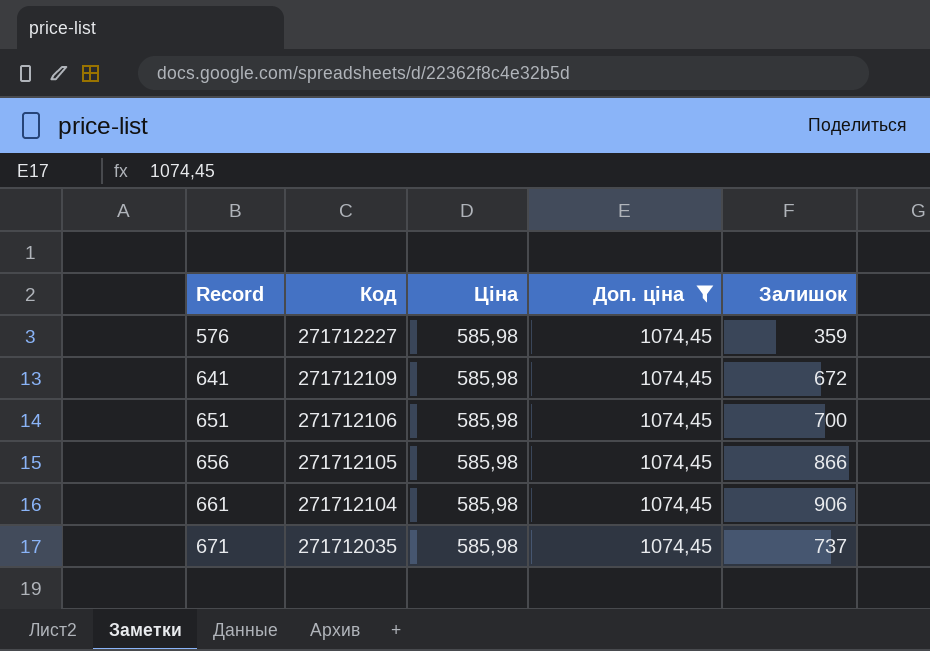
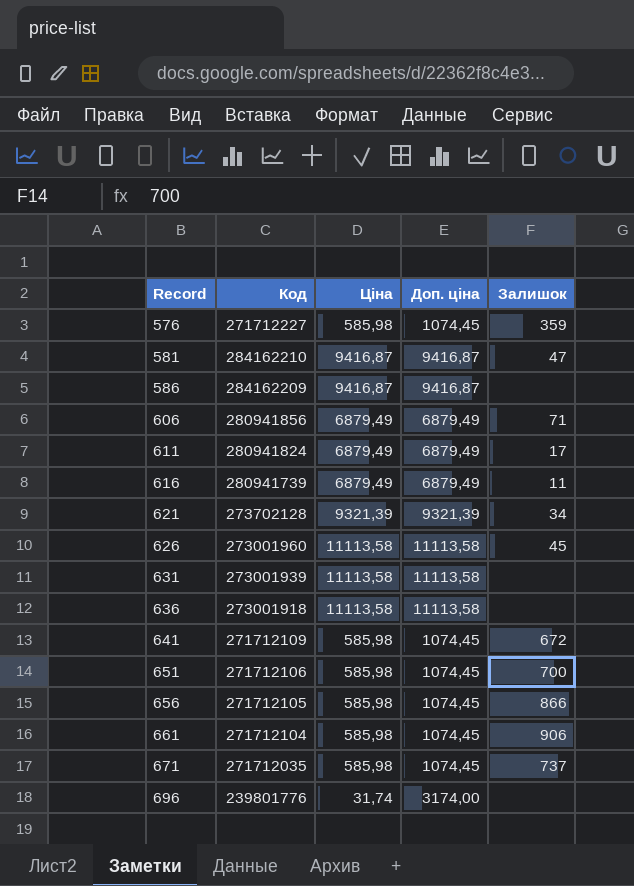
filter: Доп. ціна = 1074,45 -> none

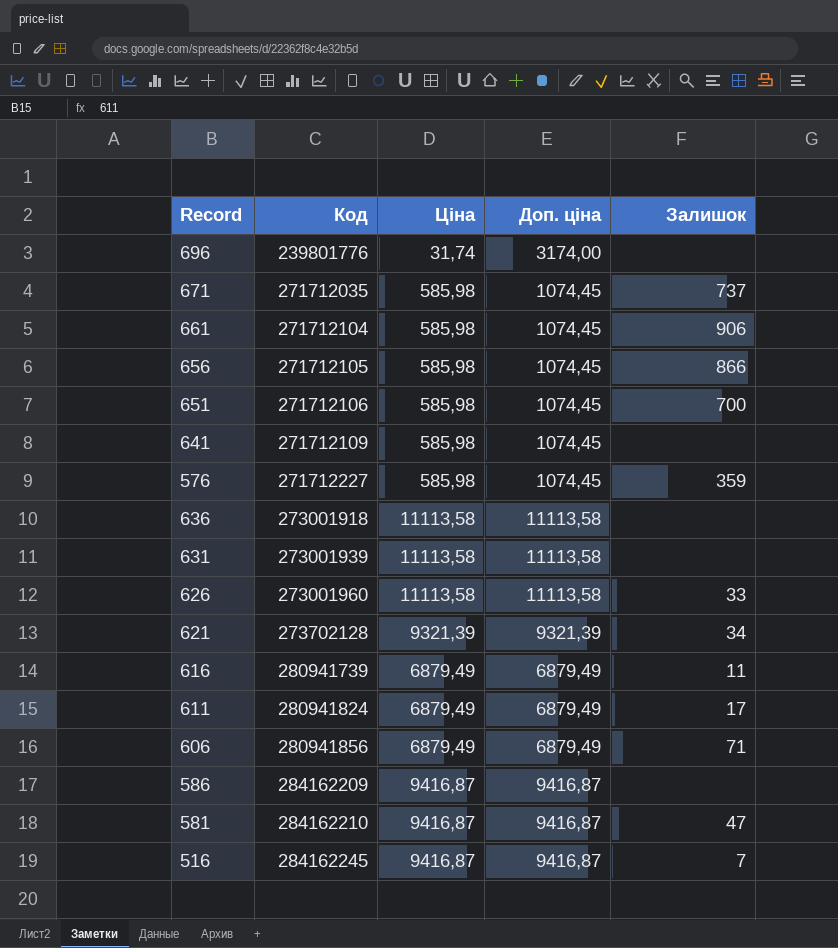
row order: Record ascending -> Код ascending
641 | Залишок: 672 -> none
626 | Залишок: 45 -> 33
row 516: none -> 284162245 | 9416,87 | 9416,87 | 7

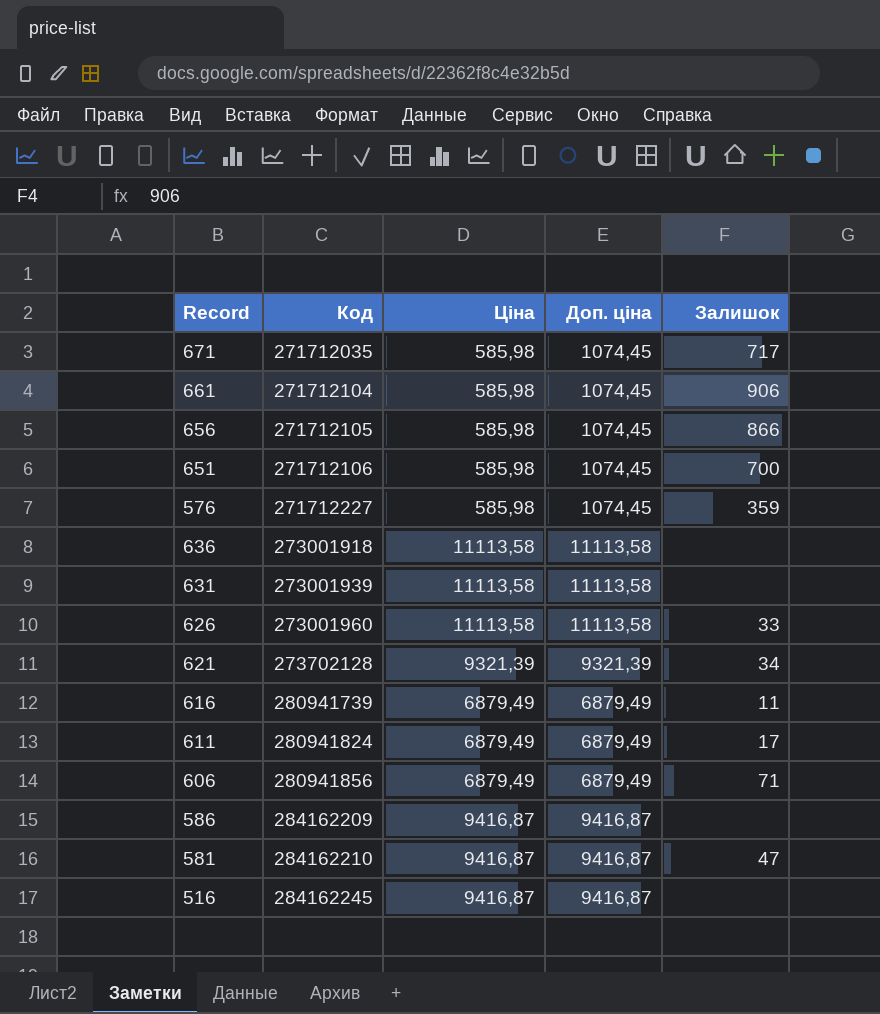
row 696: 239801776 | 31,74 | 3174,00 | none -> none
row 641: 271712109 | 585,98 | 1074,45 | none -> none
671 | Залишок: 737 -> 717
516 | Залишок: 7 -> none

